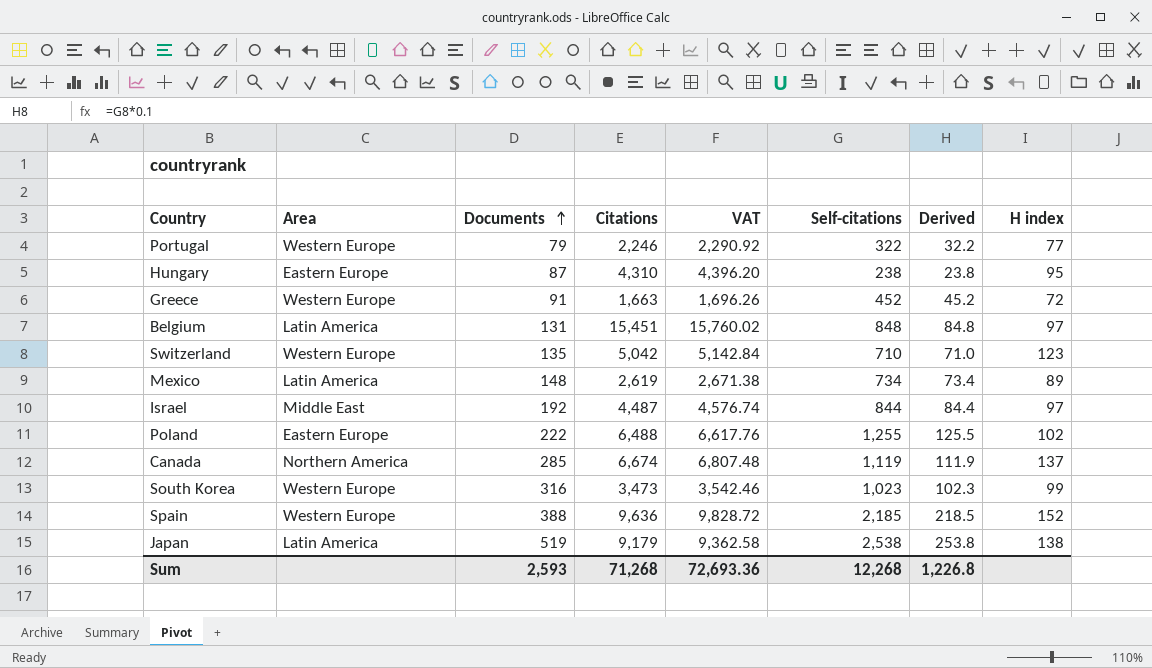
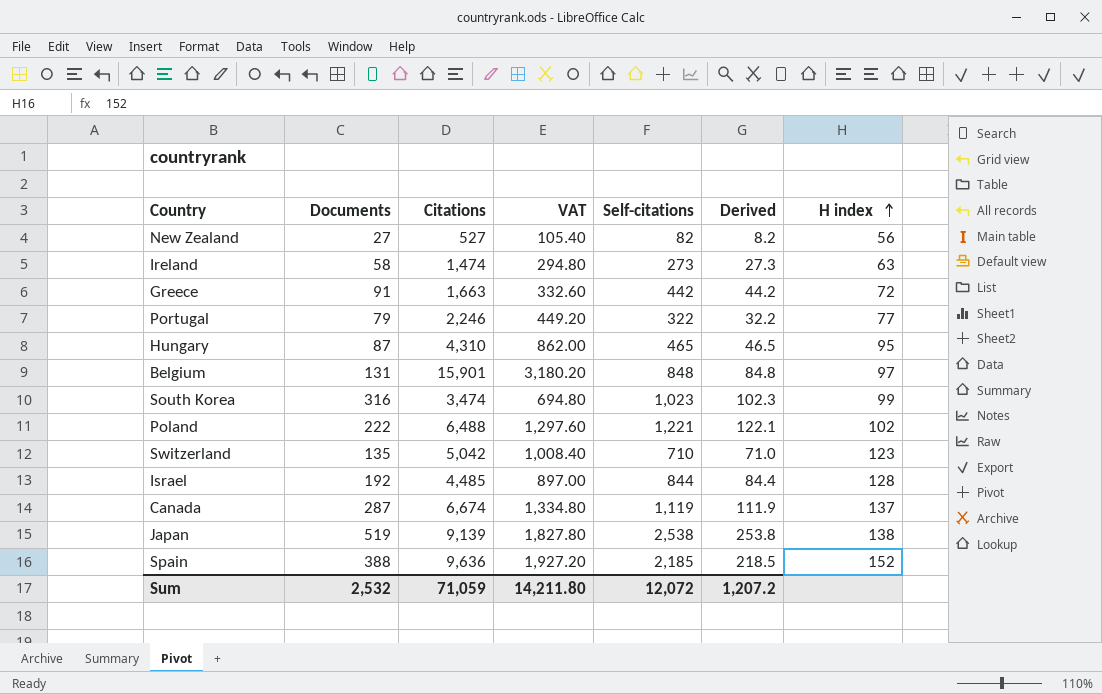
row order: Documents ascending -> H index ascending
column Area | position: 2 -> none
column VAT | formula: [Citations] * 1.02 -> [Citations] * 0.2
row Mexico: Latin America | 148 | 2,619 | 2,671.38 | 734 | 73.4 | 89 -> none
row New Zealand: none -> 27 | 527 | 105.40 | 82 | 8.2 | 56
row Ireland: none -> 58 | 1,474 | 294.80 | 273 | 27.3 | 63
Greece | Self-citations: 452 -> 442
Greece | Derived: 45.2 -> 44.2
Hungary | Self-citations: 238 -> 465
Hungary | Derived: 23.8 -> 46.5
Belgium | Citations: 15,451 -> 15,901
South Korea | Citations: 3,473 -> 3,474
Poland | Self-citations: 1,255 -> 1,221
Poland | Derived: 125.5 -> 122.1
Israel | Citations: 4,487 -> 4,485
Israel | H index: 97 -> 128
Canada | Documents: 285 -> 287
Japan | Citations: 9,179 -> 9,139
Sum | Documents: 2,593 -> 2,532
Sum | Citations: 71,268 -> 71,059
Sum | VAT: 72,693.36 -> 14,211.80
Sum | Self-citations: 12,268 -> 12,072
Sum | Derived: 1,226.8 -> 1,207.2

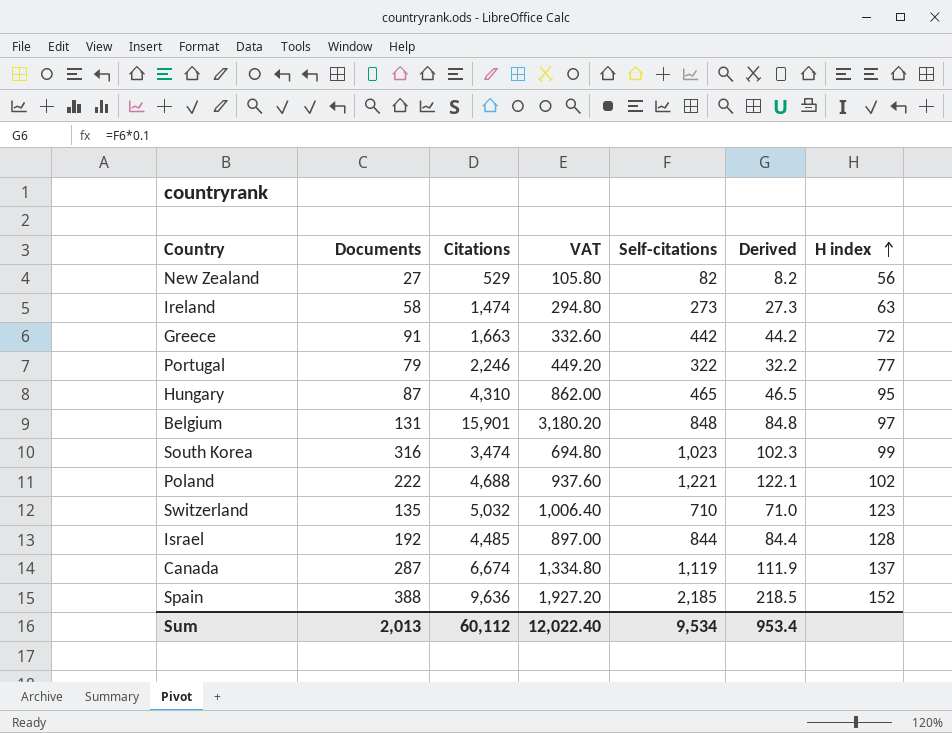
row Japan: 519 | 9,139 | 1,827.80 | 2,538 | 253.8 | 138 -> none
New Zealand | Citations: 527 -> 529
New Zealand | VAT: 105.40 -> 105.80
Poland | Citations: 6,488 -> 4,688
Poland | VAT: 1,297.60 -> 937.60
Switzerland | Citations: 5,042 -> 5,032
Switzerland | VAT: 1,008.40 -> 1,006.40
Sum | Documents: 2,532 -> 2,013
Sum | Citations: 71,059 -> 60,112
Sum | VAT: 14,211.80 -> 12,022.40
Sum | Self-citations: 12,072 -> 9,534
Sum | Derived: 1,207.2 -> 953.4

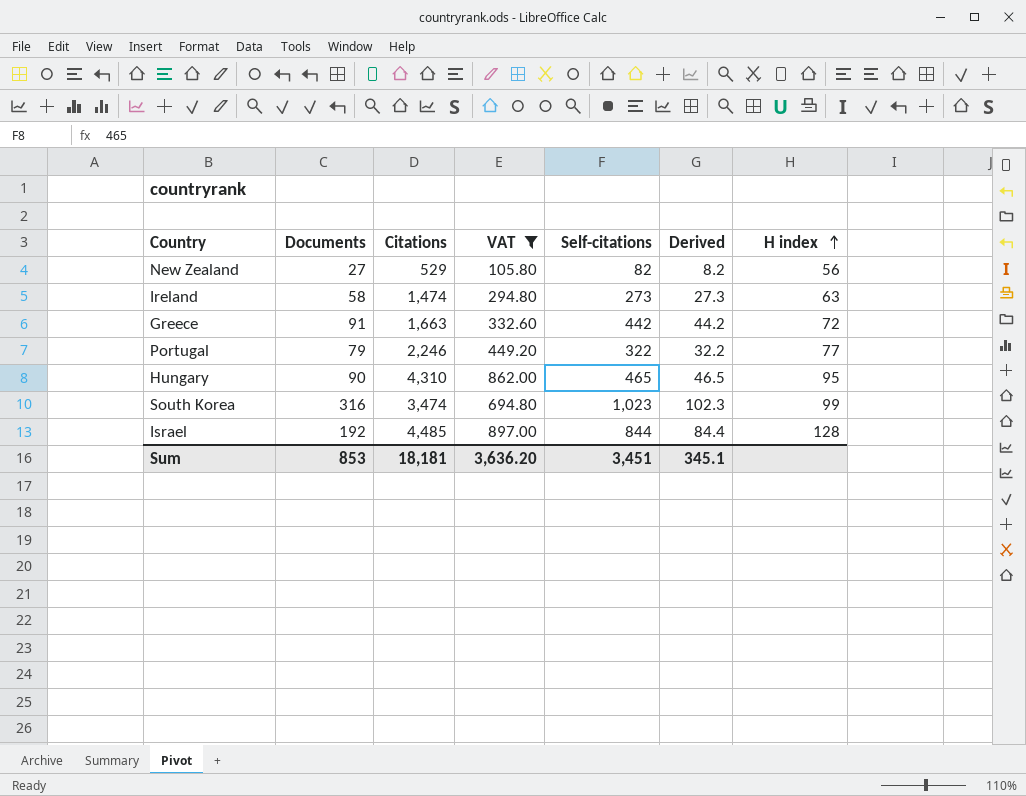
filter: none -> VAT <= 897.00
Hungary | Documents: 87 -> 90
Sum | Documents: 2,013 -> 853
Sum | Citations: 60,112 -> 18,181
Sum | VAT: 12,022.40 -> 3,636.20
Sum | Self-citations: 9,534 -> 3,451
Sum | Derived: 953.4 -> 345.1

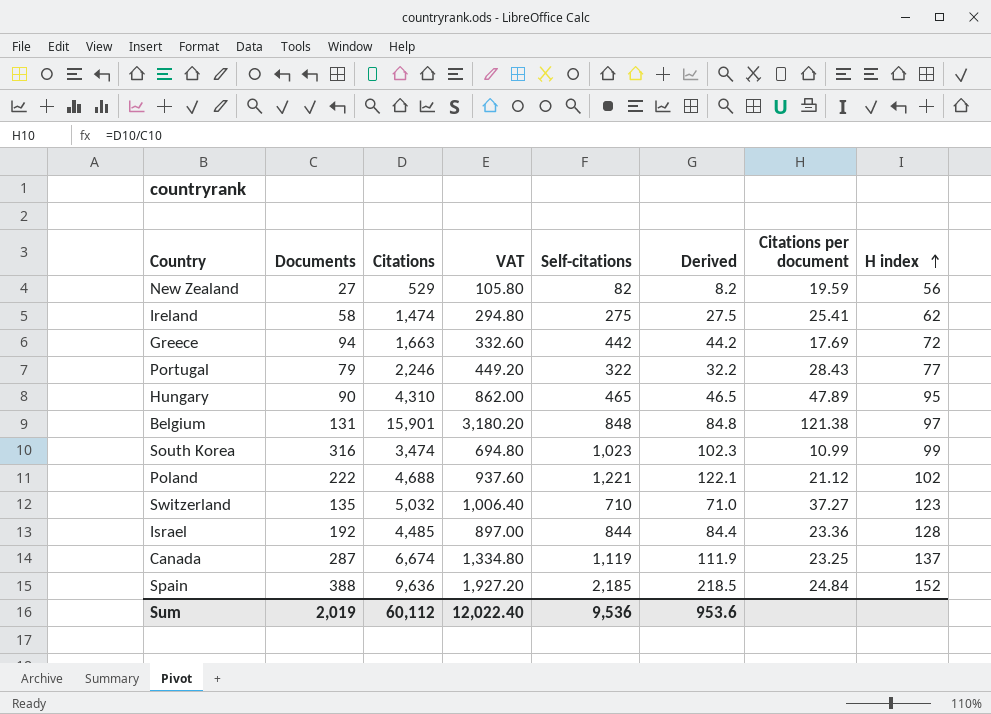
filter: VAT <= 897.00 -> none
column Citations per document | formula: none -> [Citations] / [Documents]
Ireland | Self-citations: 273 -> 275
Ireland | Derived: 27.3 -> 27.5
Ireland | H index: 63 -> 62
Greece | Documents: 91 -> 94
Sum | Documents: 853 -> 2,019
Sum | Citations: 18,181 -> 60,112
Sum | VAT: 3,636.20 -> 12,022.40
Sum | Self-citations: 3,451 -> 9,536
Sum | Derived: 345.1 -> 953.6

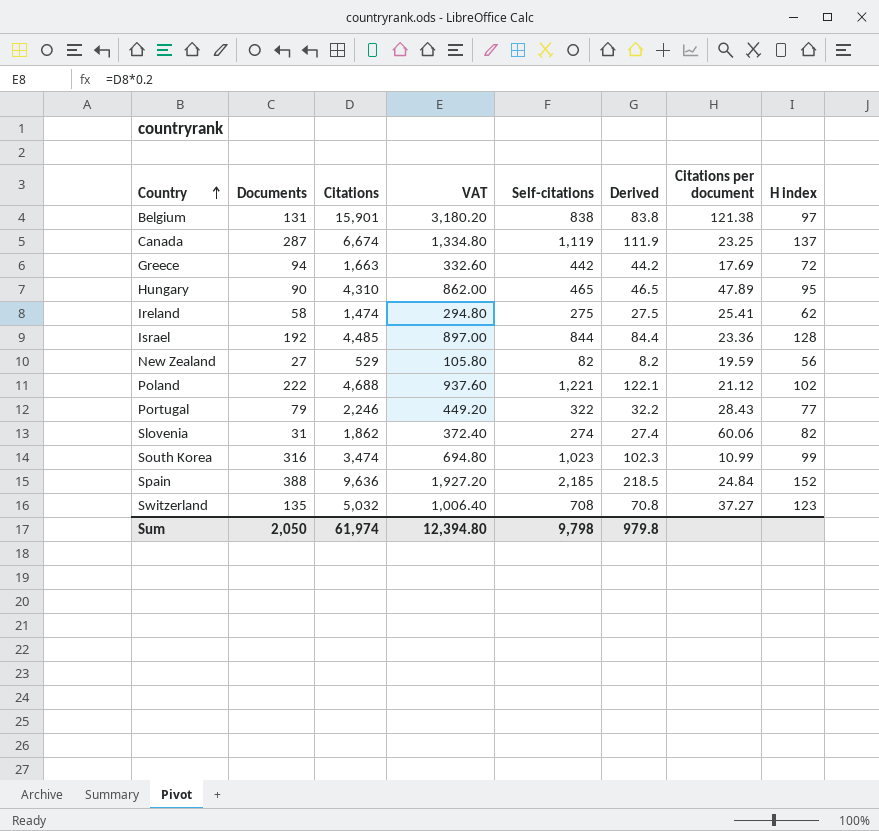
row order: H index ascending -> Country ascending
Belgium | Self-citations: 848 -> 838
Belgium | Derived: 84.8 -> 83.8
row Slovenia: none -> 31 | 1,862 | 372.40 | 274 | 27.4 | 60.06 | 82
Switzerland | Self-citations: 710 -> 708
Switzerland | Derived: 71.0 -> 70.8
Sum | Documents: 2,019 -> 2,050
Sum | Citations: 60,112 -> 61,974
Sum | VAT: 12,022.40 -> 12,394.80
Sum | Self-citations: 9,536 -> 9,798
Sum | Derived: 953.6 -> 979.8

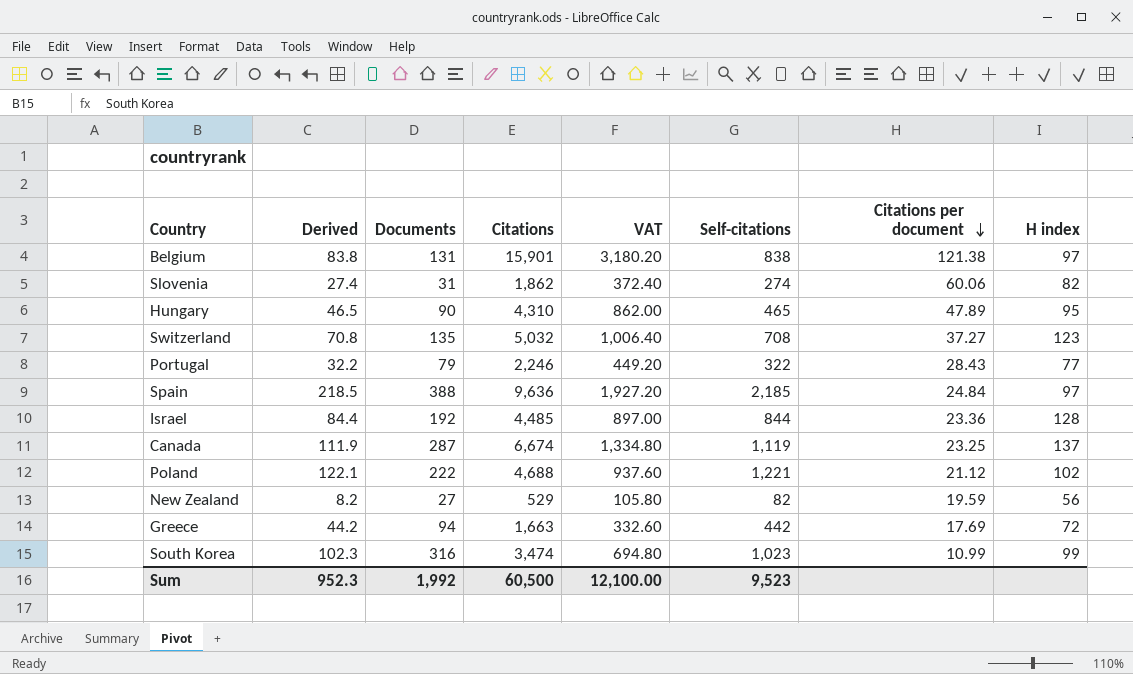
row order: Country ascending -> Citations per document descending
column Derived | position: 6 -> 2
row Ireland: 58 | 1,474 | 294.80 | 275 | 27.5 | 25.41 | 62 -> none
Spain | H index: 152 -> 97
Sum | Derived: 979.8 -> 952.3
Sum | Documents: 2,050 -> 1,992
Sum | Citations: 61,974 -> 60,500
Sum | VAT: 12,394.80 -> 12,100.00
Sum | Self-citations: 9,798 -> 9,523

